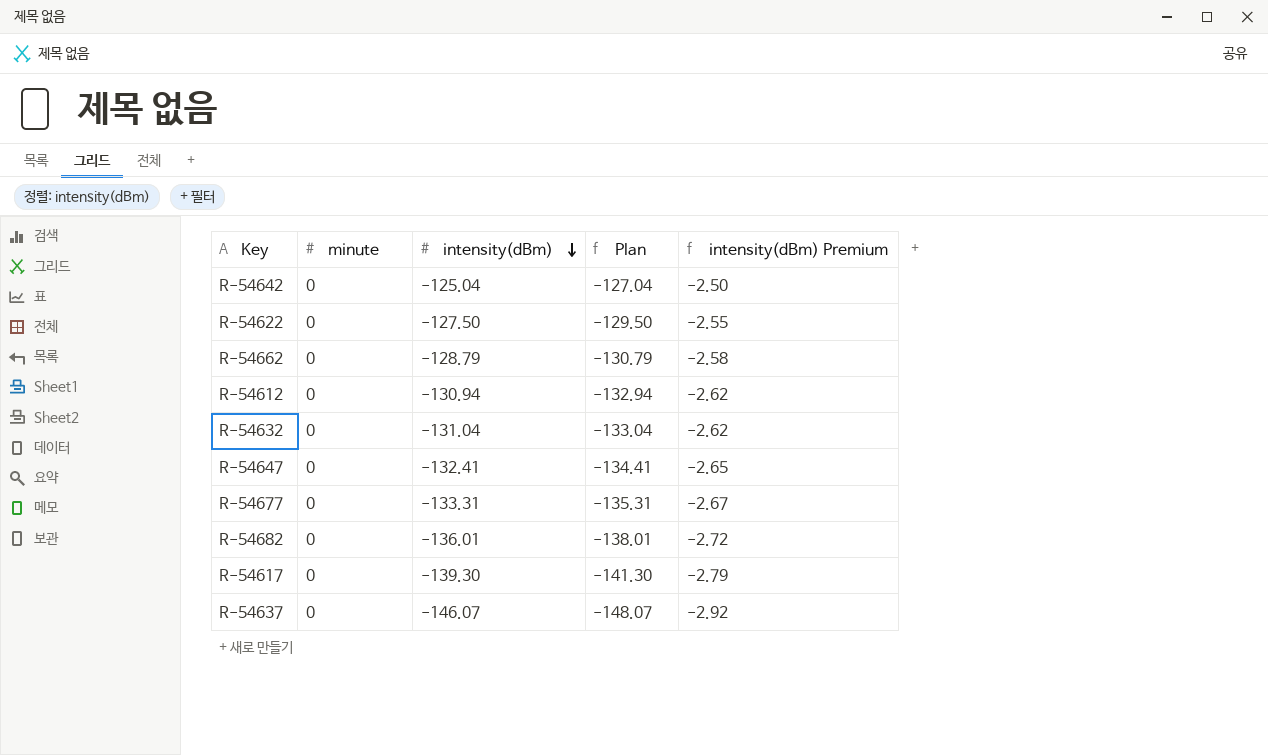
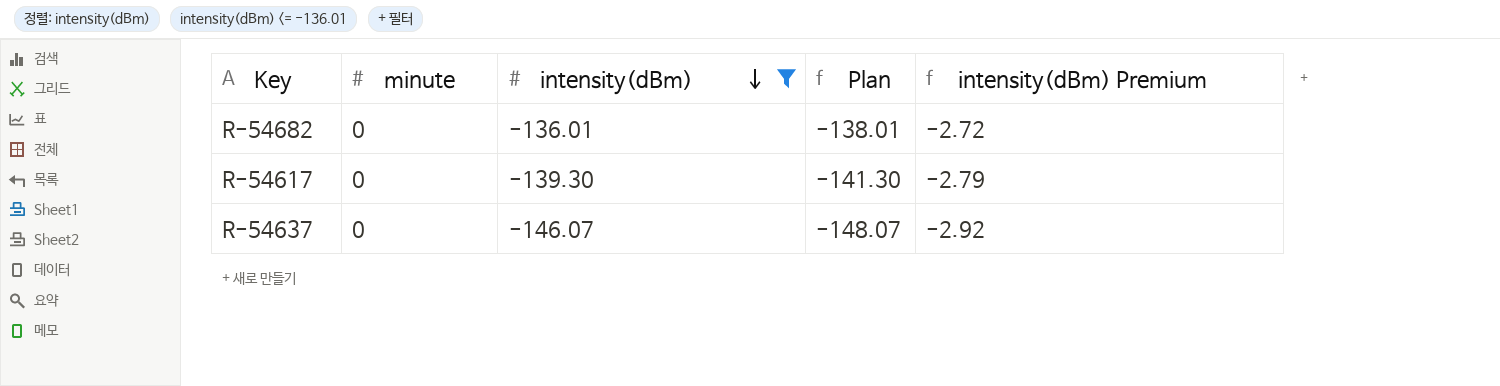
filter: none -> intensity(dBm) <= -136.01

